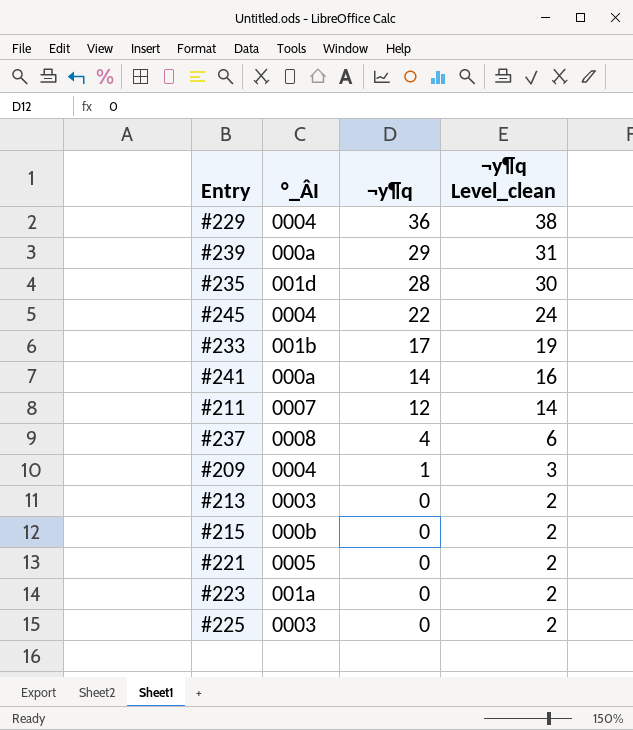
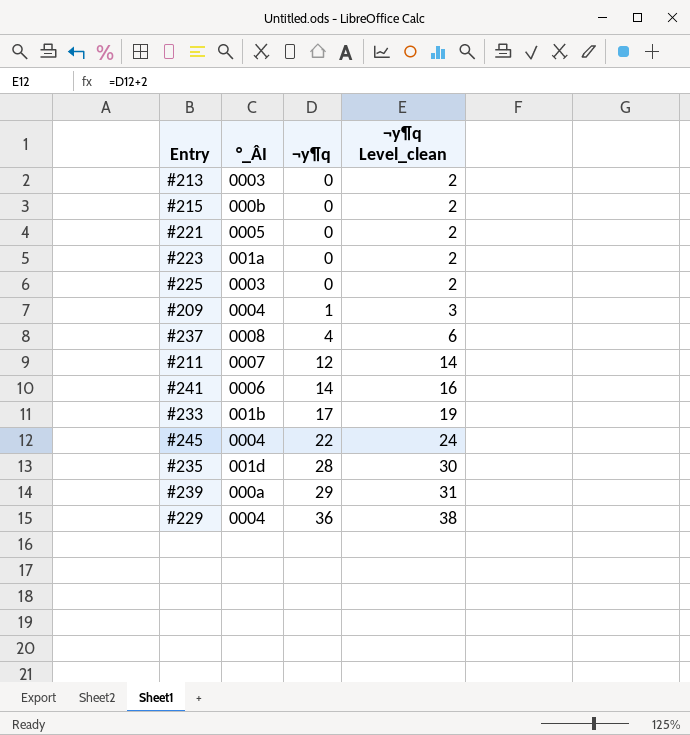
row order: ¬y¶q descending -> ¬y¶q ascending
#241 | °_ÂI: 000a -> 0006

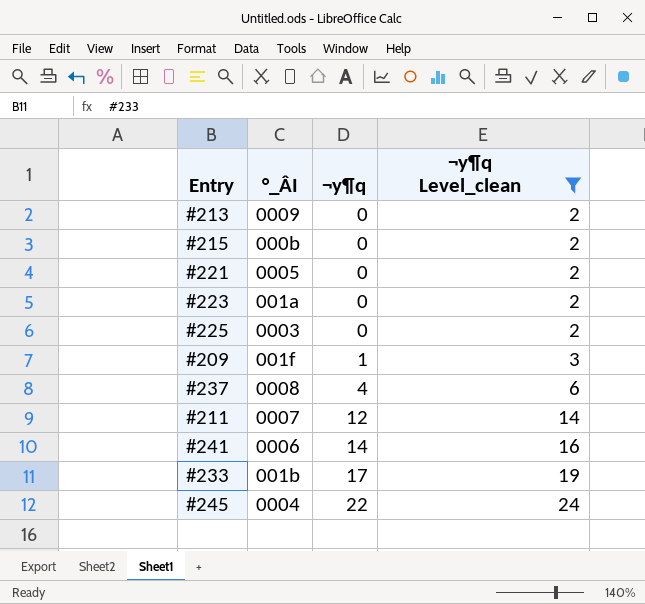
filter: none -> ¬y¶q Level_clean <= 24
#213 | °_ÂI: 0003 -> 0009
#209 | °_ÂI: 0004 -> 001f

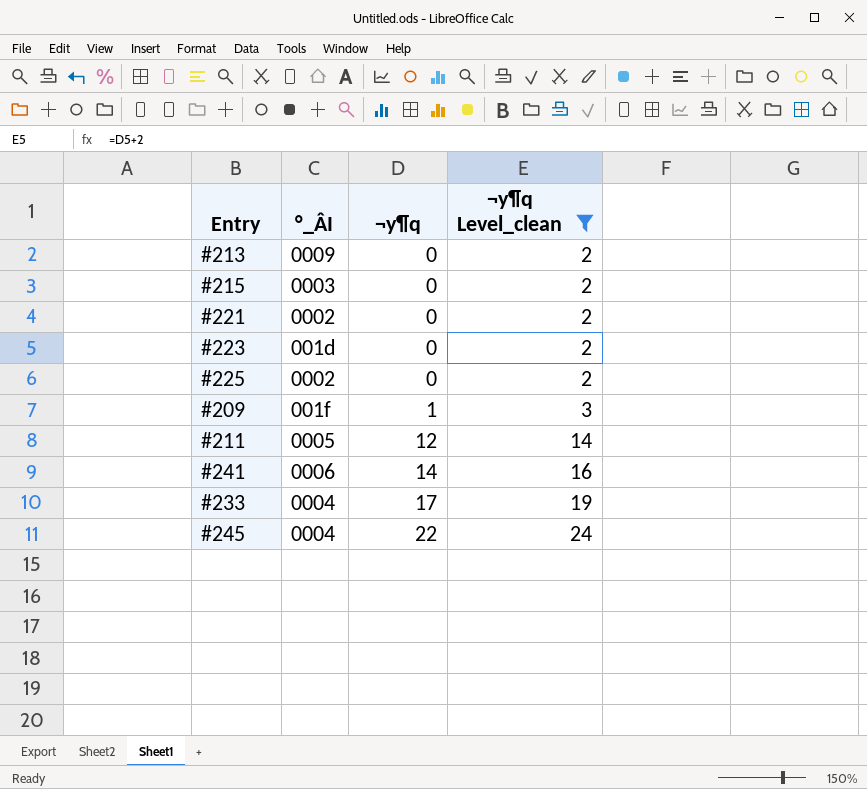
row #237: 0008 | 4 | 6 -> none
#215 | °_ÂI: 000b -> 0003
#221 | °_ÂI: 0005 -> 0002
#223 | °_ÂI: 001a -> 001d
#225 | °_ÂI: 0003 -> 0002
#211 | °_ÂI: 0007 -> 0005
#233 | °_ÂI: 001b -> 0004

